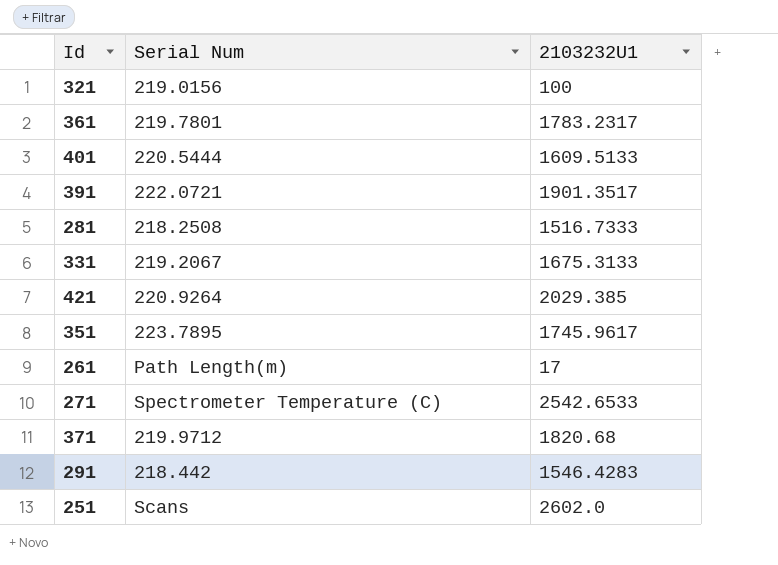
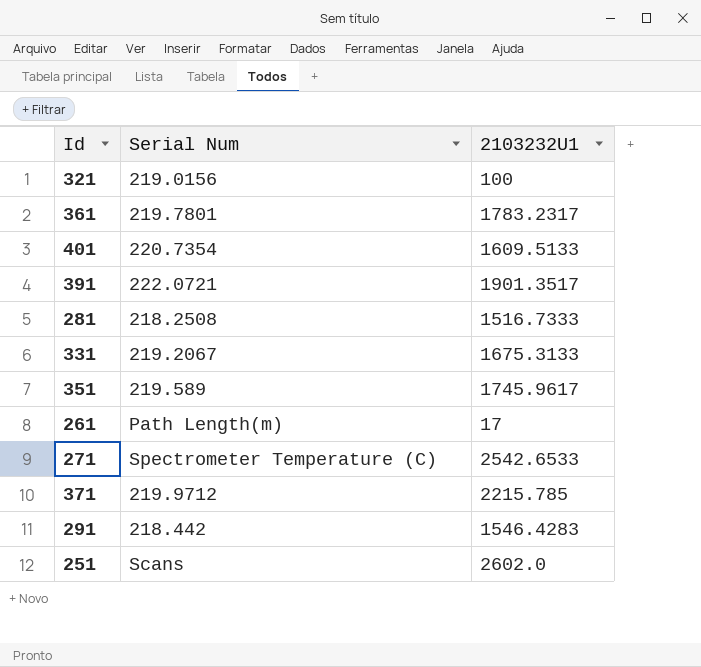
row 421: 220.9264 | 2029.385 -> none
401 | Serial Num: 220.5444 -> 220.7354
351 | Serial Num: 223.7895 -> 219.589
371 | 2103232U1: 1820.68 -> 2215.785

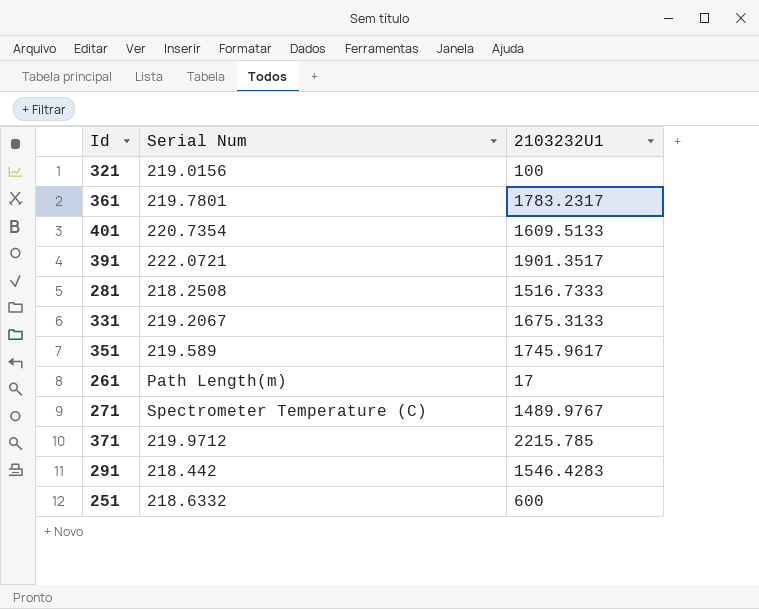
271 | 2103232U1: 2542.6533 -> 1489.9767
251 | Serial Num: Scans -> 218.6332
251 | 2103232U1: 2602.0 -> 600

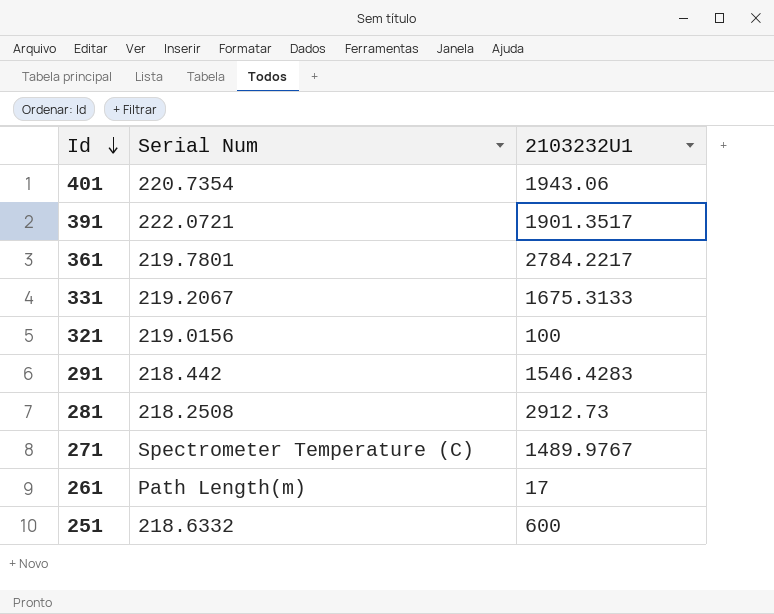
row order: none -> Id descending
row 351: 219.589 | 1745.9617 -> none
row 371: 219.9712 | 2215.785 -> none
401 | 2103232U1: 1609.5133 -> 1943.06
361 | 2103232U1: 1783.2317 -> 2784.2217
281 | 2103232U1: 1516.7333 -> 2912.73

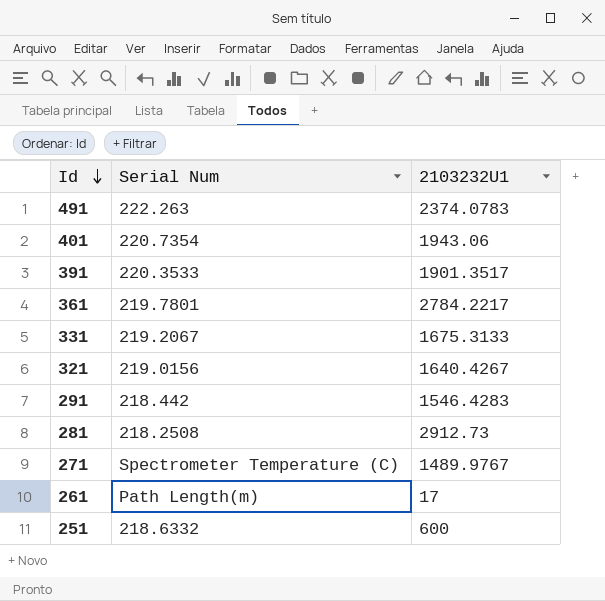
row 491: none -> 222.263 | 2374.0783
391 | Serial Num: 222.0721 -> 220.3533
321 | 2103232U1: 100 -> 1640.4267

